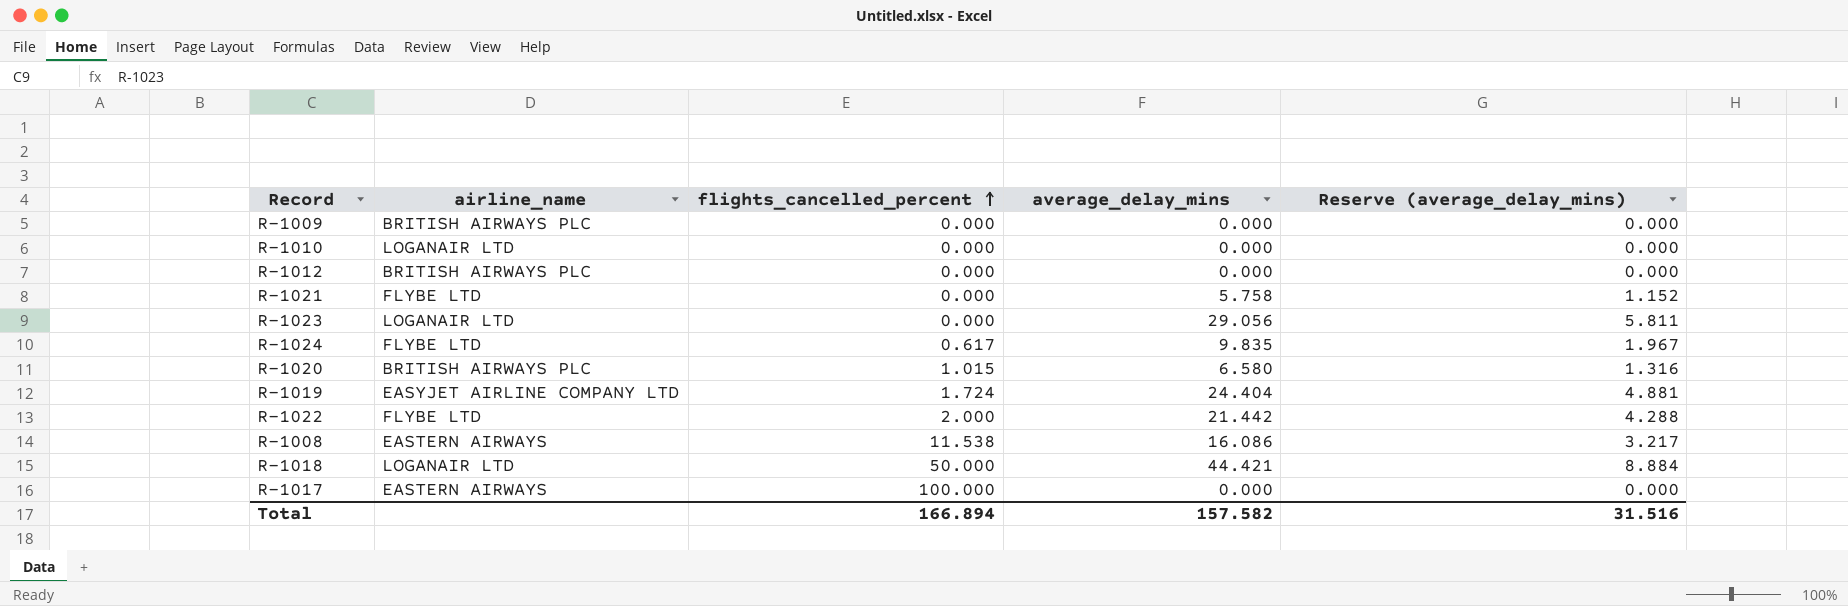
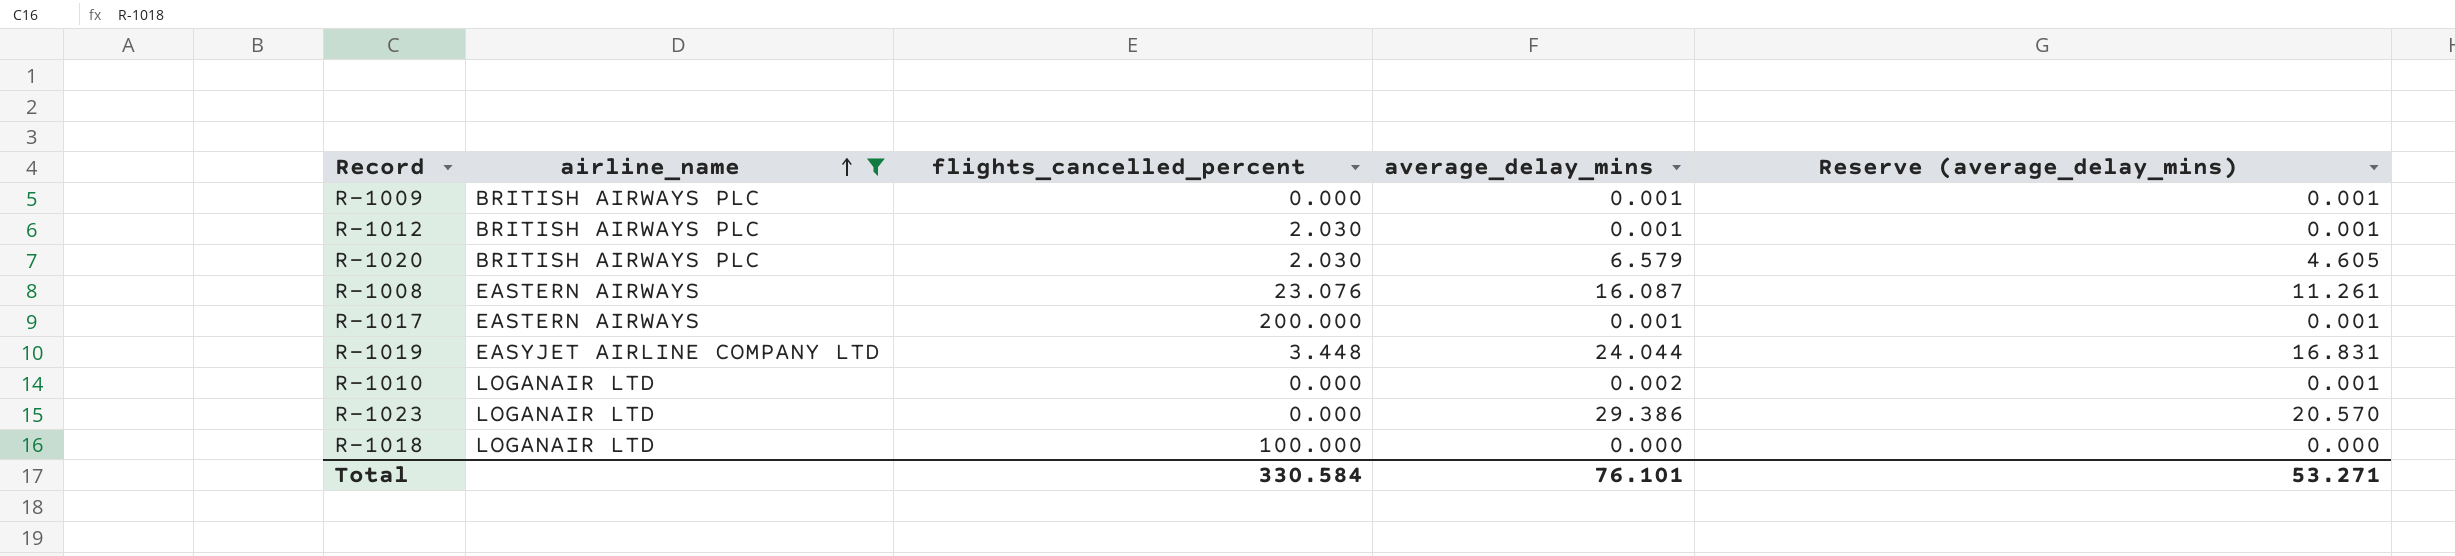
filter: none -> airline_name != FLYBE LTD
row order: flights_cancelled_percent ascending -> airline_name ascending
column Reserve (average_delay_mins) | formula: [average_delay_mins] * 0.2 -> [average_delay_mins] * 0.7
R-1009 | average_delay_mins: 0.000 -> 0.001
R-1012 | flights_cancelled_percent: 0.000 -> 2.030
R-1012 | average_delay_mins: 0.000 -> 0.001
R-1020 | flights_cancelled_percent: 1.015 -> 2.030
R-1020 | average_delay_mins: 6.580 -> 6.579
R-1008 | flights_cancelled_percent: 11.538 -> 23.076
R-1008 | average_delay_mins: 16.086 -> 16.087
R-1017 | flights_cancelled_percent: 100.000 -> 200.000
R-1017 | average_delay_mins: 0.000 -> 0.001
R-1019 | flights_cancelled_percent: 1.724 -> 3.448
R-1019 | average_delay_mins: 24.404 -> 24.044
R-1010 | average_delay_mins: 0.000 -> 0.002
R-1023 | average_delay_mins: 29.056 -> 29.386
R-1018 | flights_cancelled_percent: 50.000 -> 100.000
R-1018 | average_delay_mins: 44.421 -> 0.000
Total | flights_cancelled_percent: 166.894 -> 330.584
Total | average_delay_mins: 157.582 -> 76.101
Total | Reserve (average_delay_mins): 31.516 -> 53.271

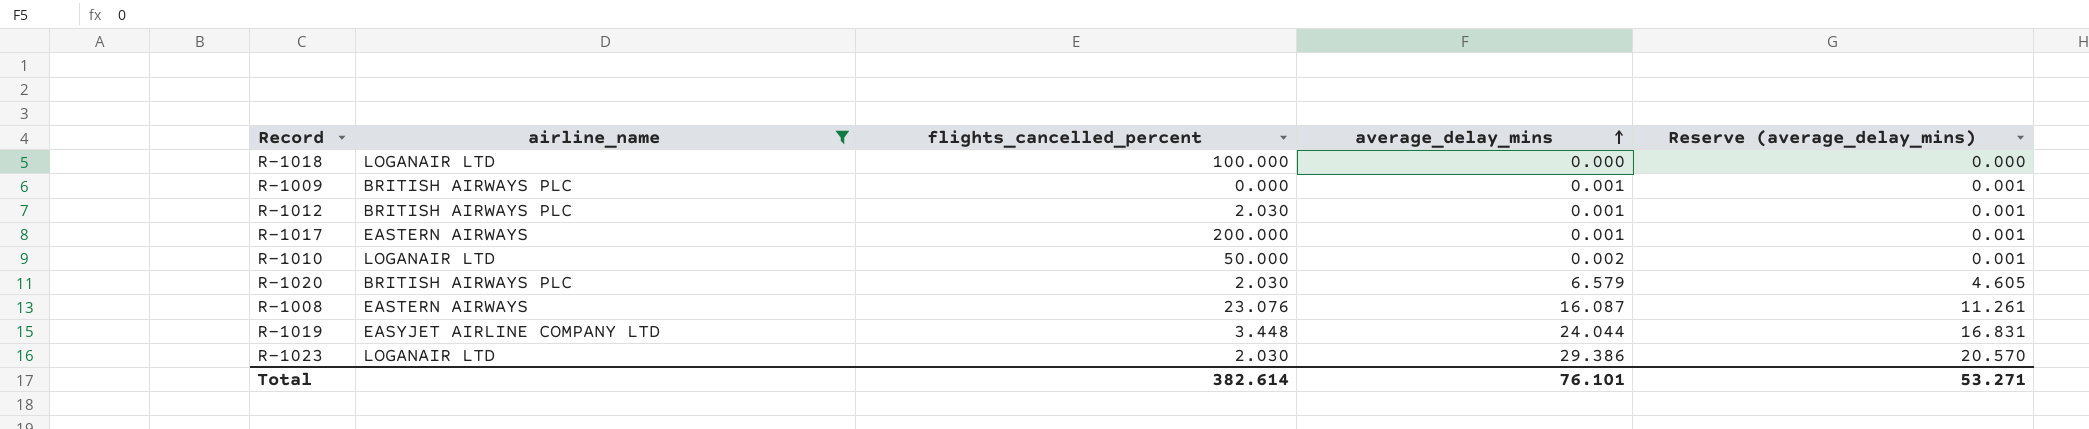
row order: airline_name ascending -> average_delay_mins ascending
R-1010 | flights_cancelled_percent: 0.000 -> 50.000
R-1023 | flights_cancelled_percent: 0.000 -> 2.030
Total | flights_cancelled_percent: 330.584 -> 382.614

